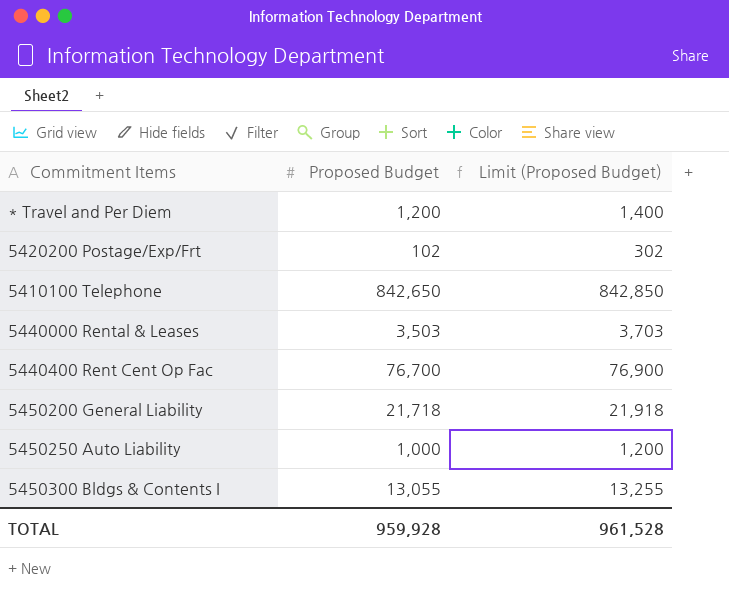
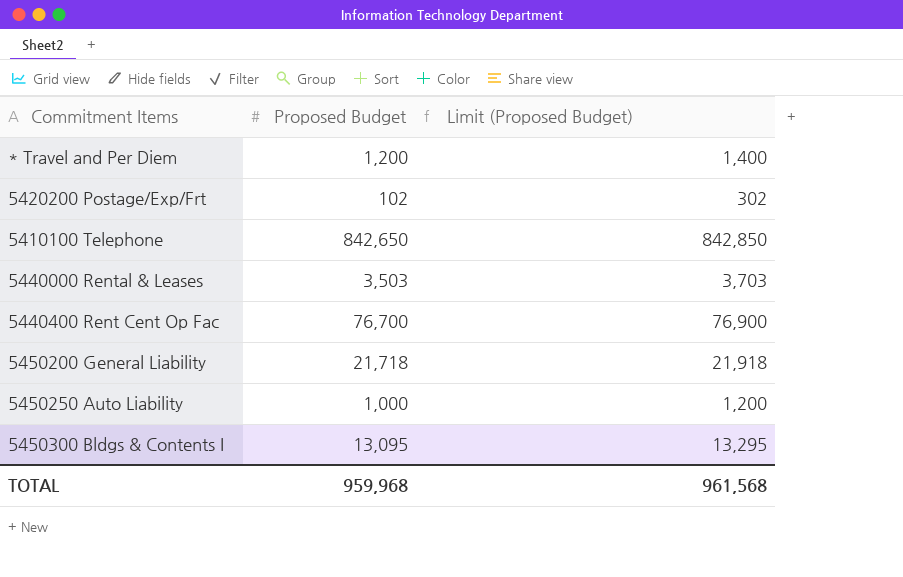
5450300 Bldgs & Contents I | Proposed Budget: 13,055 -> 13,095
5450300 Bldgs & Contents I | Limit (Proposed Budget): 13,255 -> 13,295
TOTAL | Proposed Budget: 959,928 -> 959,968
TOTAL | Limit (Proposed Budget): 961,528 -> 961,568

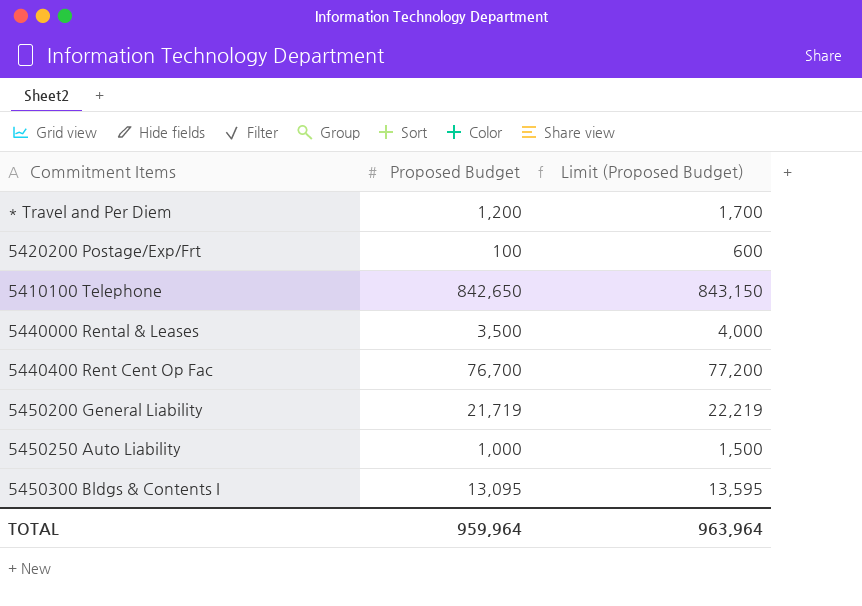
column Limit (Proposed Budget) | formula: [Proposed Budget] + 200 -> [Proposed Budget] + 500
5420200 Postage/Exp/Frt | Proposed Budget: 102 -> 100
5440000 Rental & Leases | Proposed Budget: 3,503 -> 3,500
5450200 General Liability | Proposed Budget: 21,718 -> 21,719
TOTAL | Proposed Budget: 959,968 -> 959,964
TOTAL | Limit (Proposed Budget): 961,568 -> 963,964

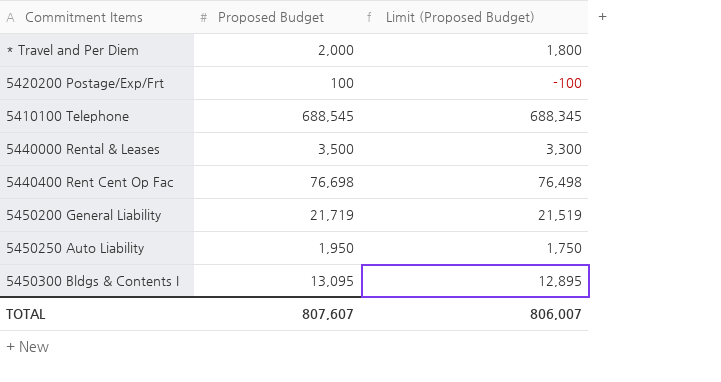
column Limit (Proposed Budget) | formula: [Proposed Budget] + 500 -> [Proposed Budget] - 200
* Travel and Per Diem | Proposed Budget: 1,200 -> 2,000
5410100 Telephone | Proposed Budget: 842,650 -> 688,545
5440400 Rent Cent Op Fac | Proposed Budget: 76,700 -> 76,698
5450250 Auto Liability | Proposed Budget: 1,000 -> 1,950
TOTAL | Proposed Budget: 959,964 -> 807,607
TOTAL | Limit (Proposed Budget): 963,964 -> 806,007

